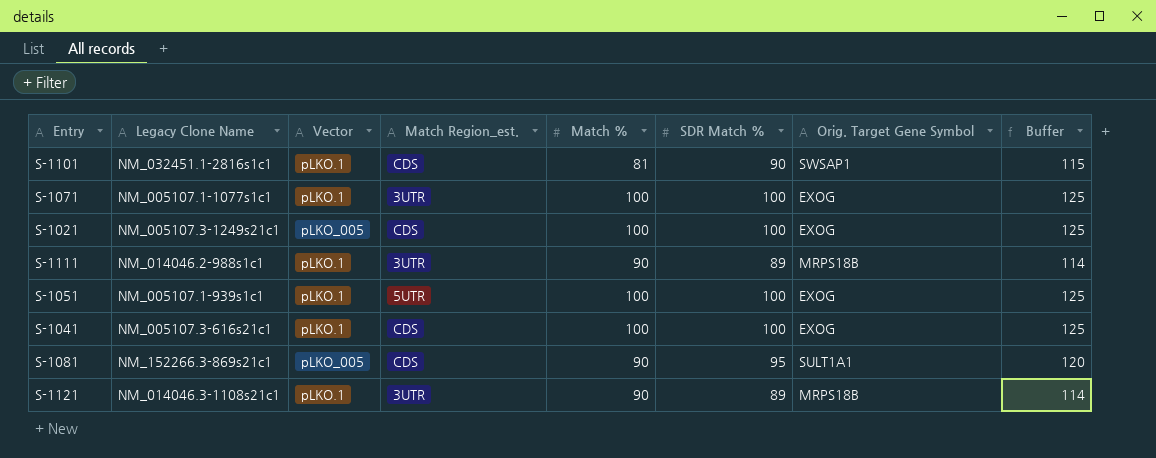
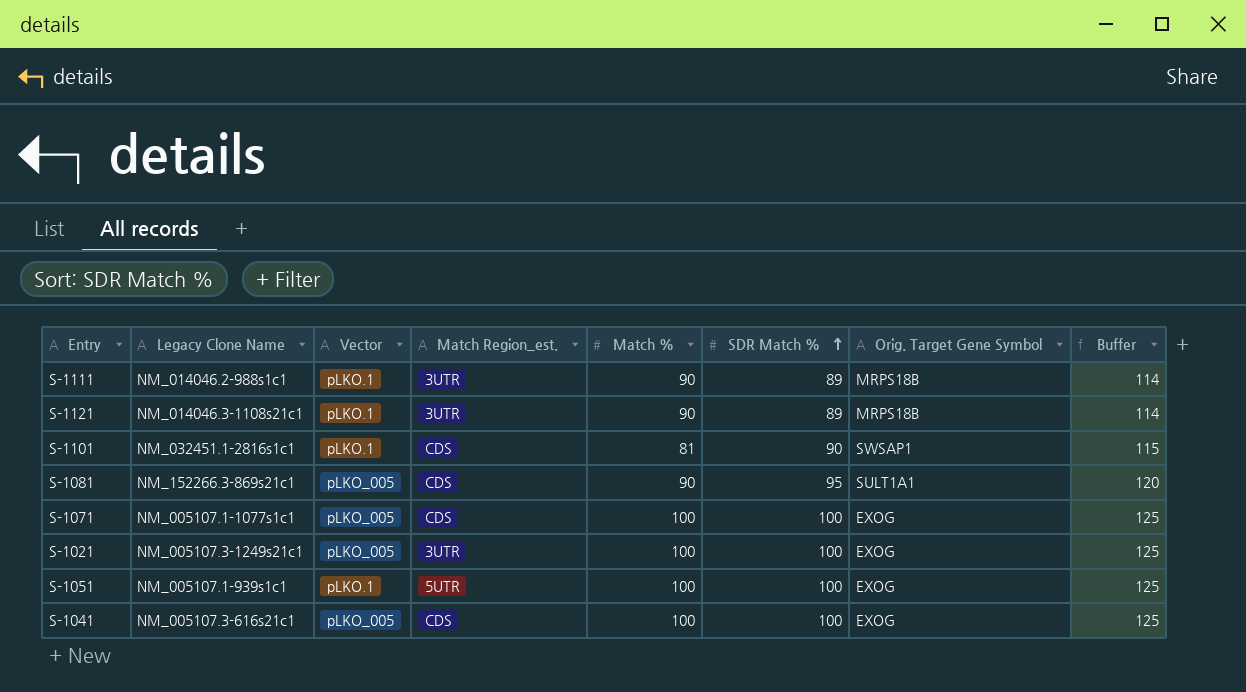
row order: none -> SDR Match % ascending
S-1071 | Vector: pLKO.1 -> pLKO_005
S-1071 | Match Region_est.: 3UTR -> CDS
S-1021 | Match Region_est.: CDS -> 3UTR
S-1041 | Vector: pLKO.1 -> pLKO_005

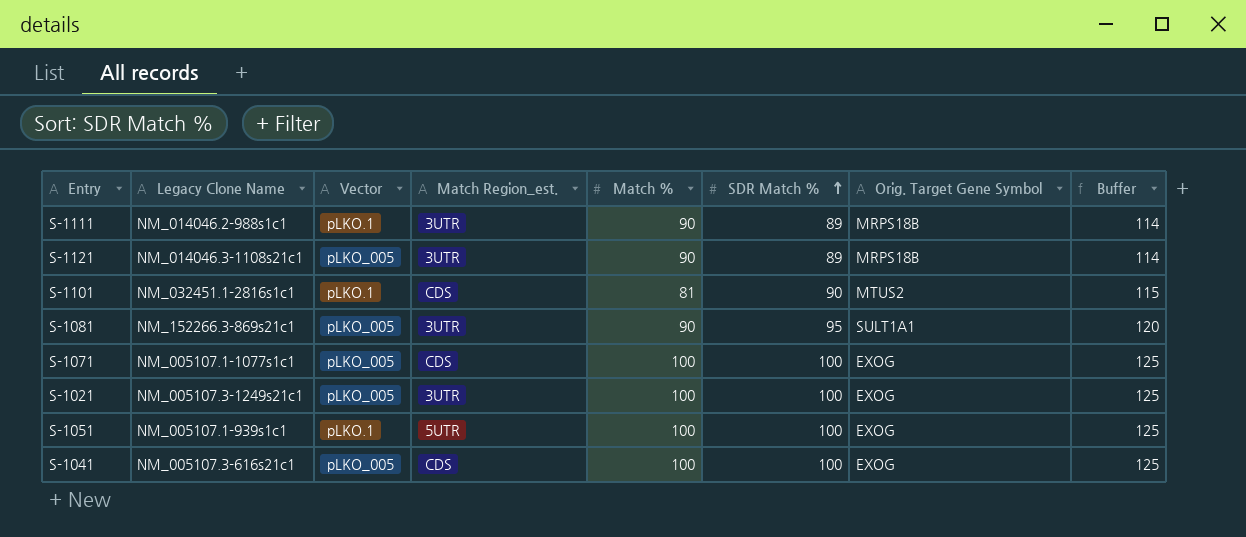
S-1121 | Vector: pLKO.1 -> pLKO_005
S-1101 | Orig. Target Gene Symbol: SWSAP1 -> MTUS2
S-1081 | Match Region_est.: CDS -> 3UTR

